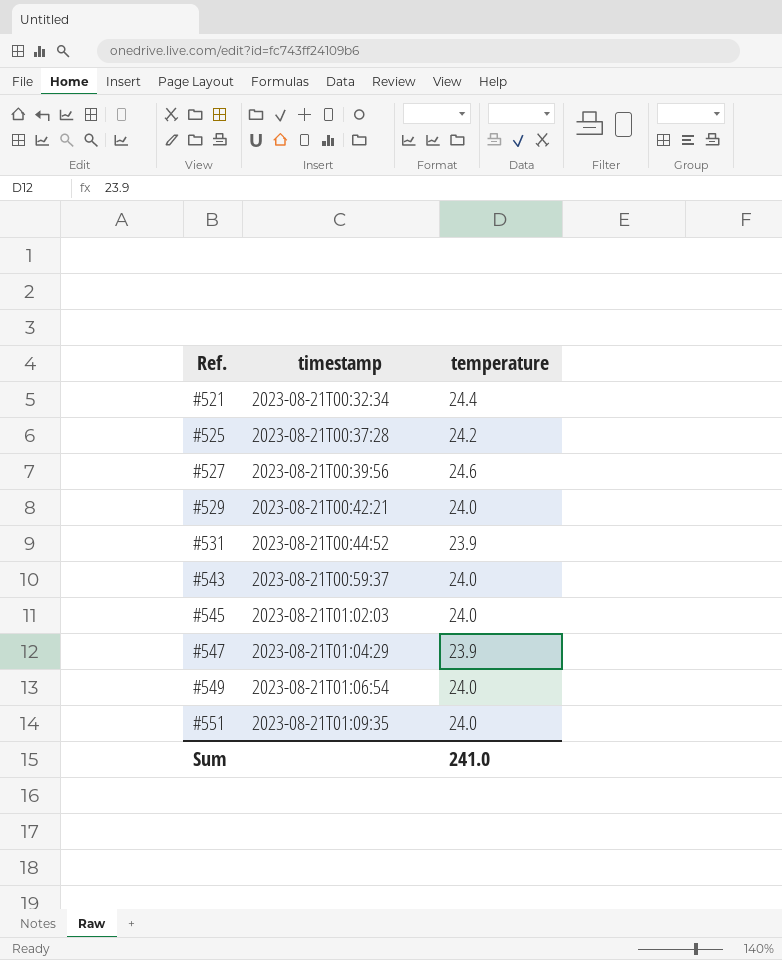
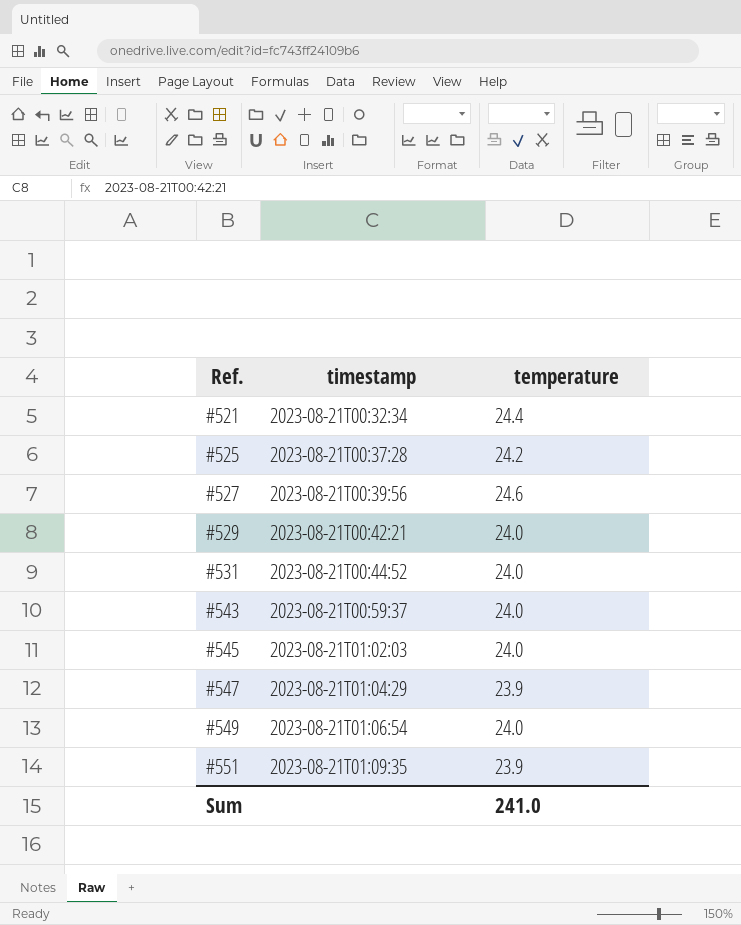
#531 | temperature: 23.9 -> 24.0
#551 | temperature: 24.0 -> 23.9

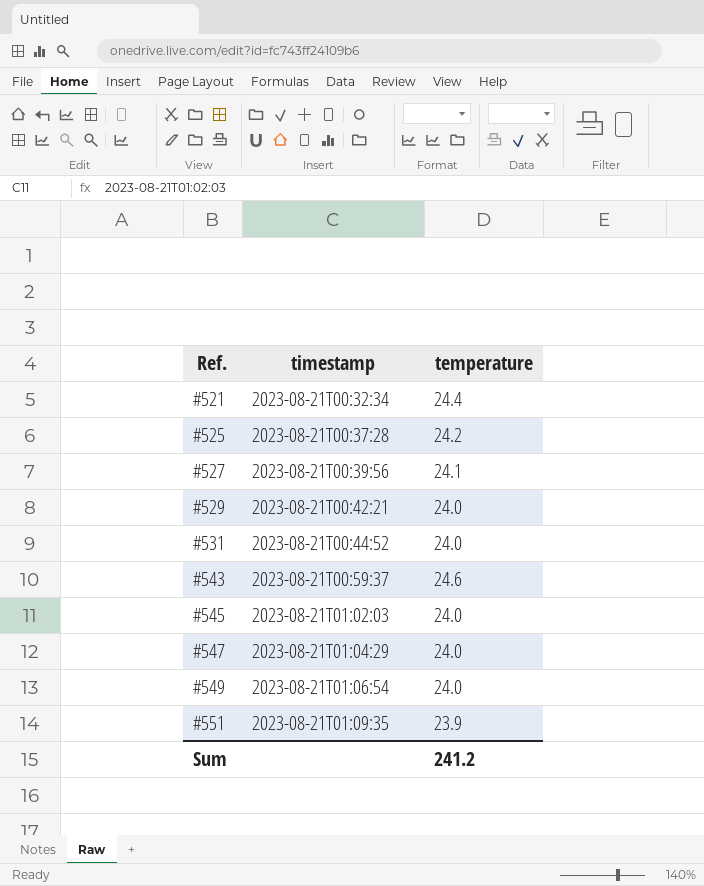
#527 | temperature: 24.6 -> 24.1
#543 | temperature: 24.0 -> 24.6
#547 | temperature: 23.9 -> 24.0
Sum | temperature: 241.0 -> 241.2

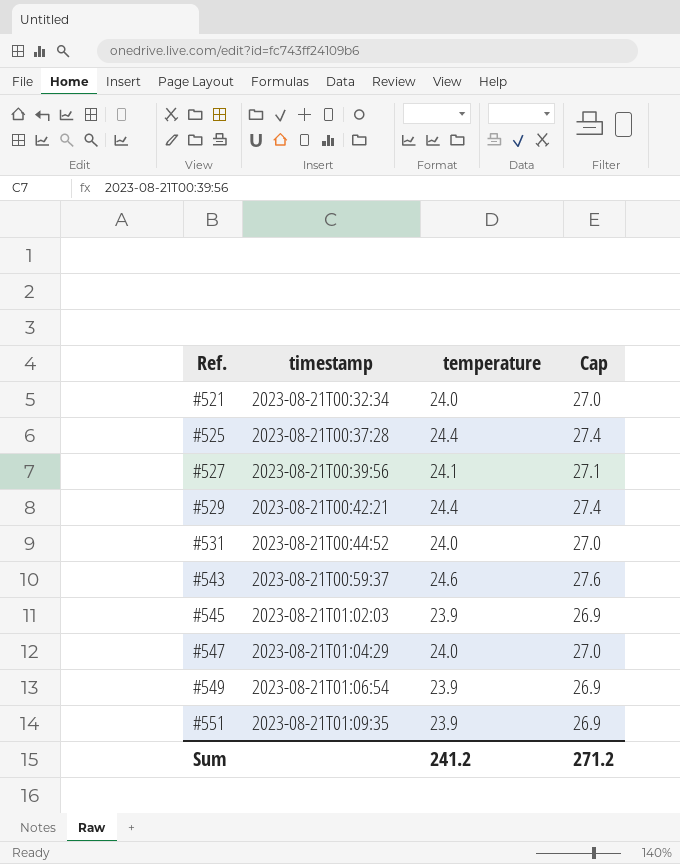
column Cap | formula: none -> [temperature] + 3
#521 | temperature: 24.4 -> 24.0
#525 | temperature: 24.2 -> 24.4
#529 | temperature: 24.0 -> 24.4
#545 | temperature: 24.0 -> 23.9
#549 | temperature: 24.0 -> 23.9

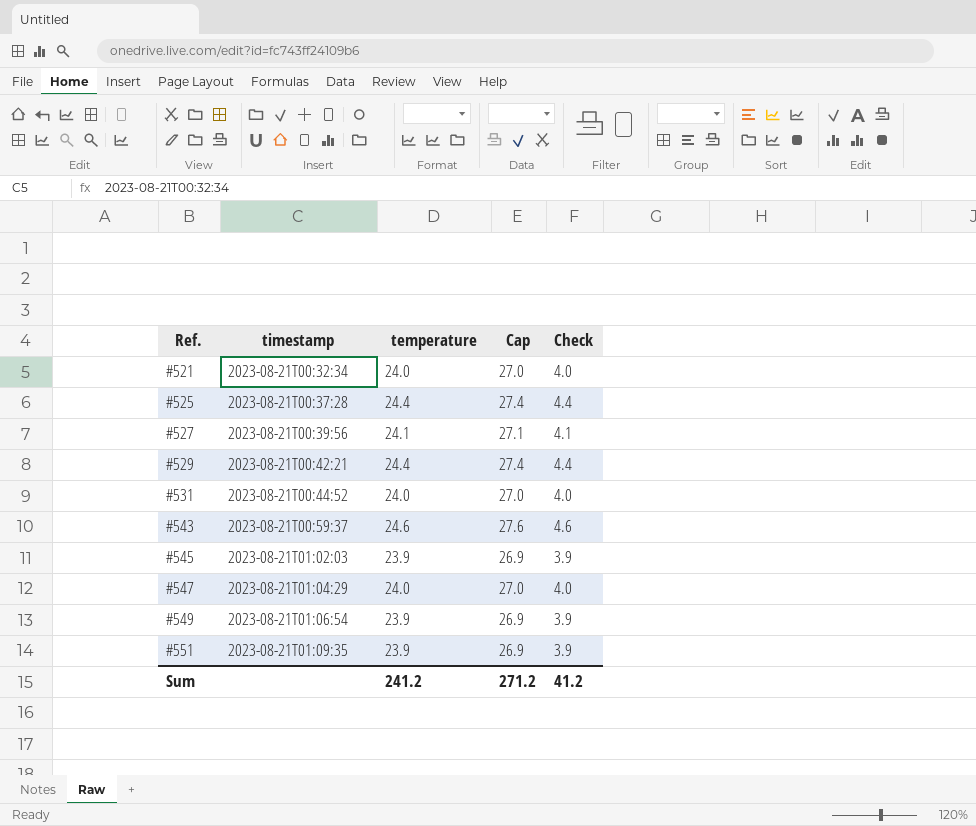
column Check | formula: none -> [temperature] - 20

